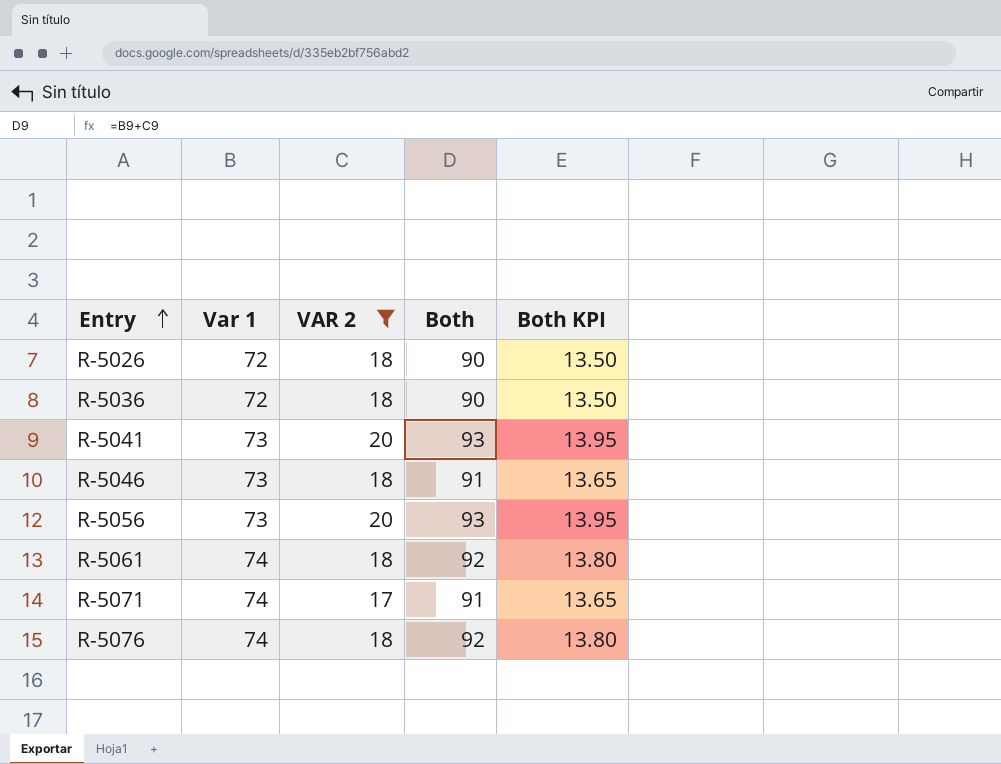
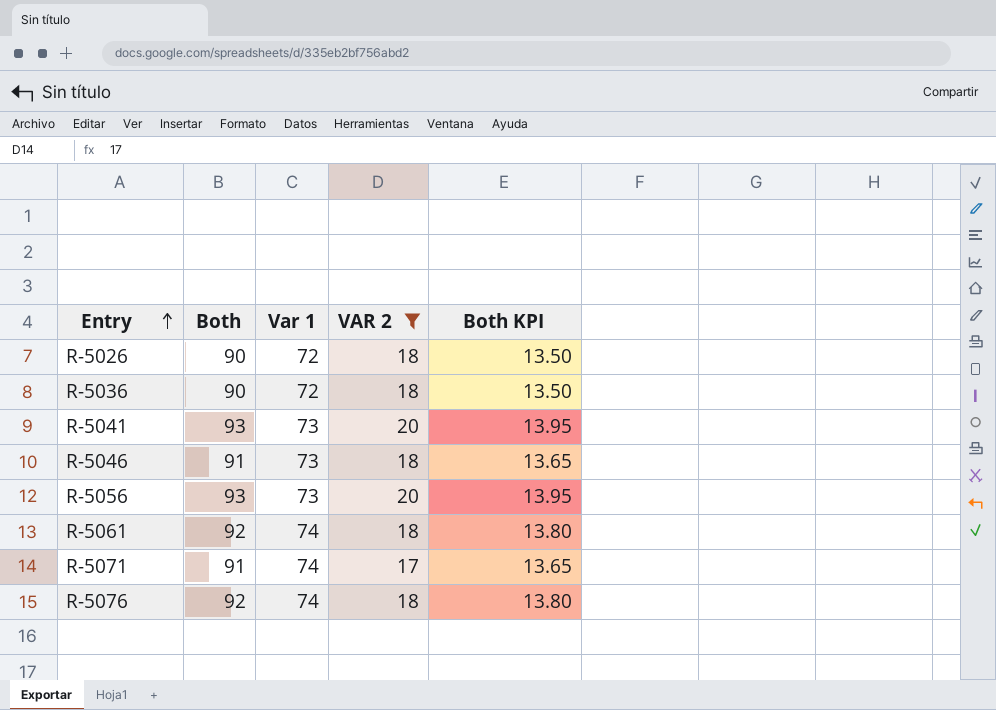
column Both | position: 4 -> 2

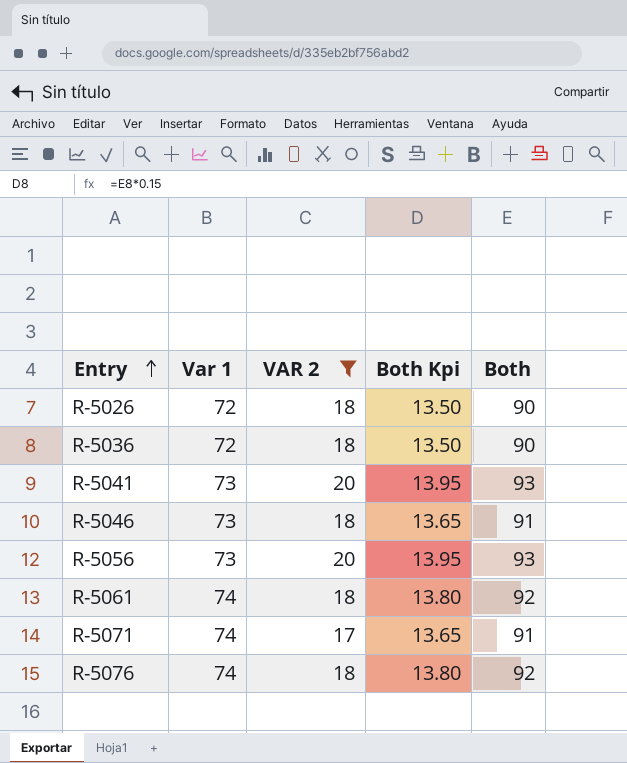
column name: Both KPI -> Both Kpi
column Both | position: 2 -> 5

